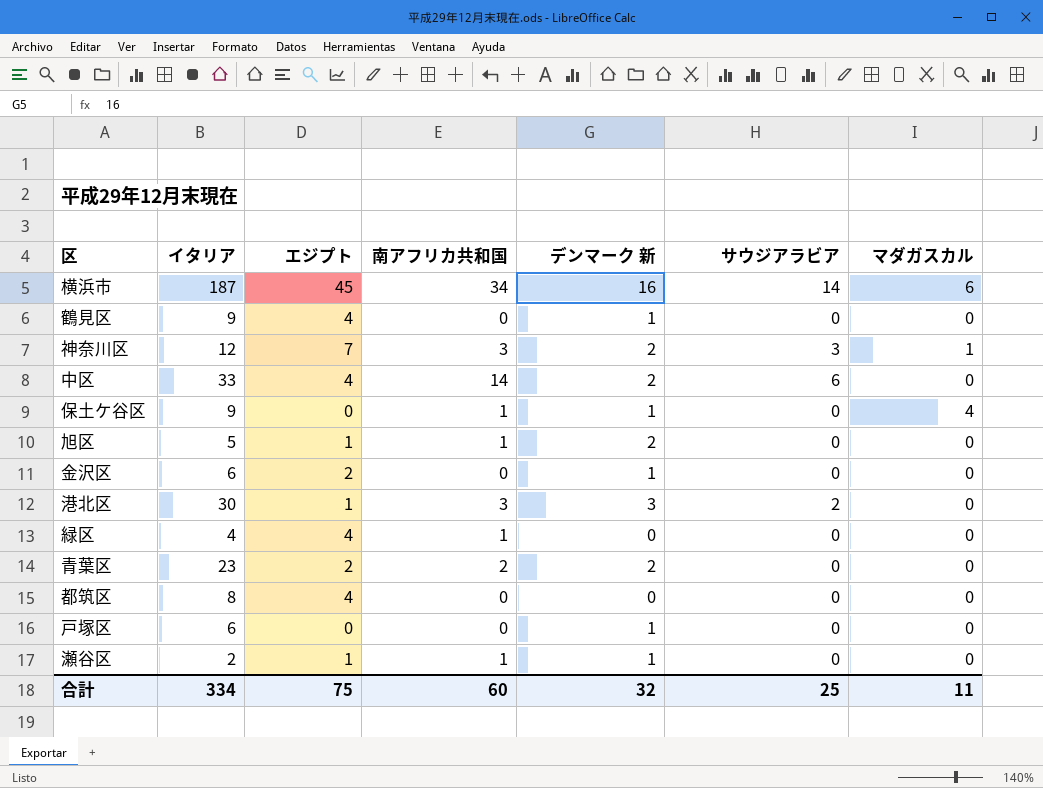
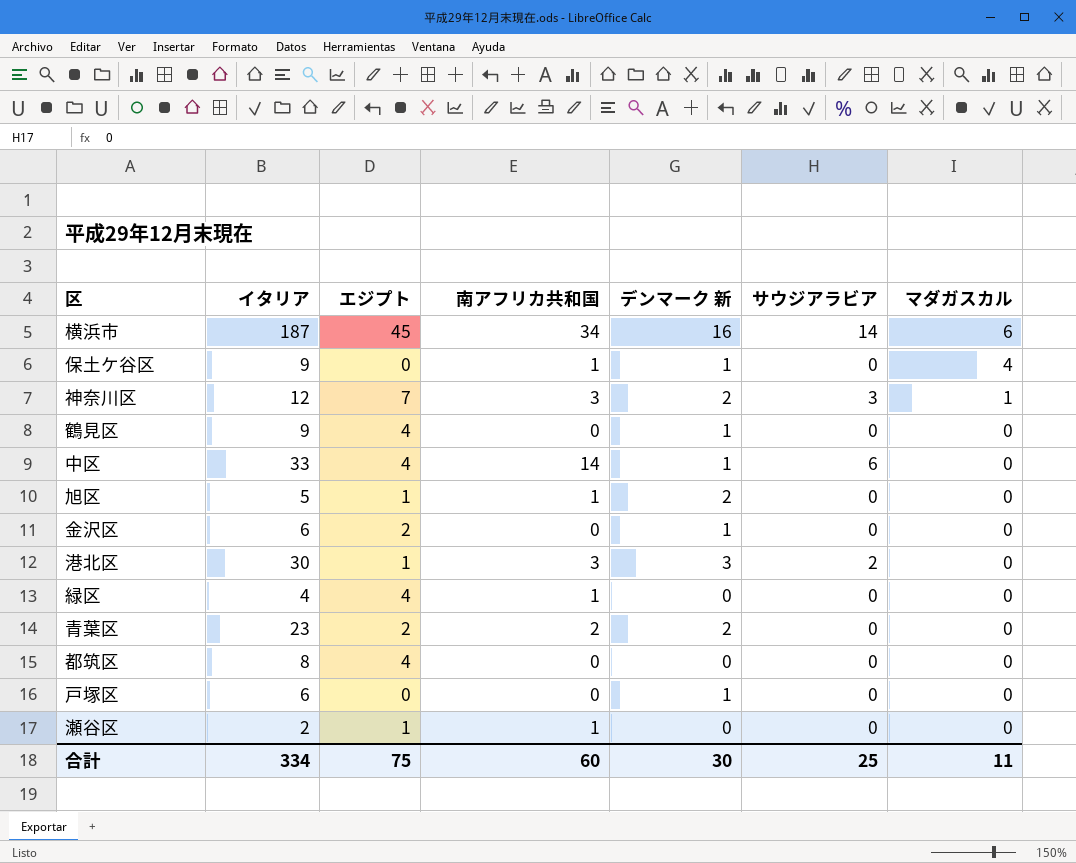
row order: none -> マダガスカル descending
中区 | デンマーク 新: 2 -> 1
瀬谷区 | デンマーク 新: 1 -> 0
合計 | デンマーク 新: 32 -> 30

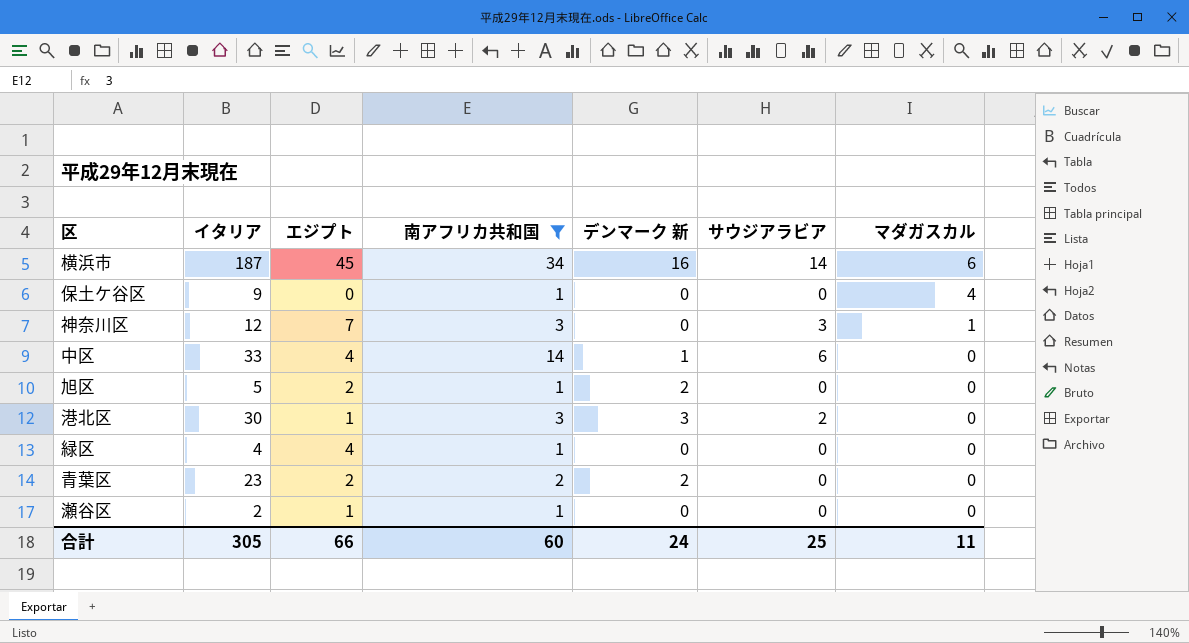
filter: none -> 南アフリカ共和国 != 0
保土ケ谷区 | デンマーク 新: 1 -> 0
神奈川区 | デンマーク 新: 2 -> 0
旭区 | エジプト: 1 -> 2
合計 | イタリア: 334 -> 305
合計 | エジプト: 75 -> 66
合計 | デンマーク 新: 30 -> 24

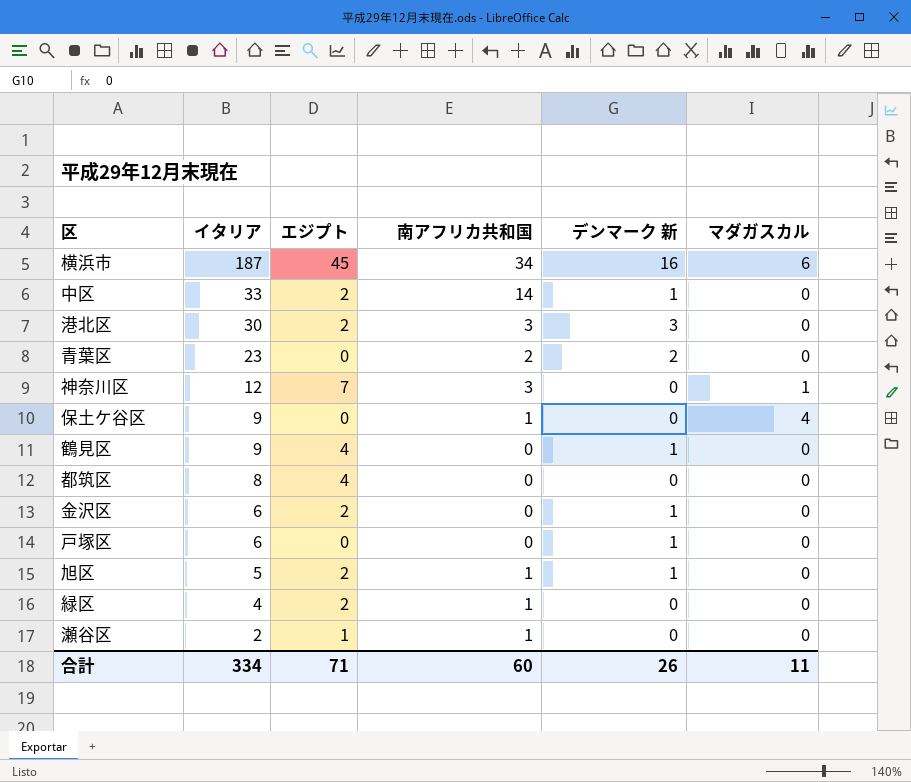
filter: 南アフリカ共和国 != 0 -> none
row order: マダガスカル descending -> イタリア descending
column サウジアラビア | position: 6 -> none
中区 | エジプト: 4 -> 2
港北区 | エジプト: 1 -> 2
青葉区 | エジプト: 2 -> 0
旭区 | デンマーク 新: 2 -> 1
緑区 | エジプト: 4 -> 2
合計 | イタリア: 305 -> 334
合計 | エジプト: 66 -> 71
合計 | デンマーク 新: 24 -> 26

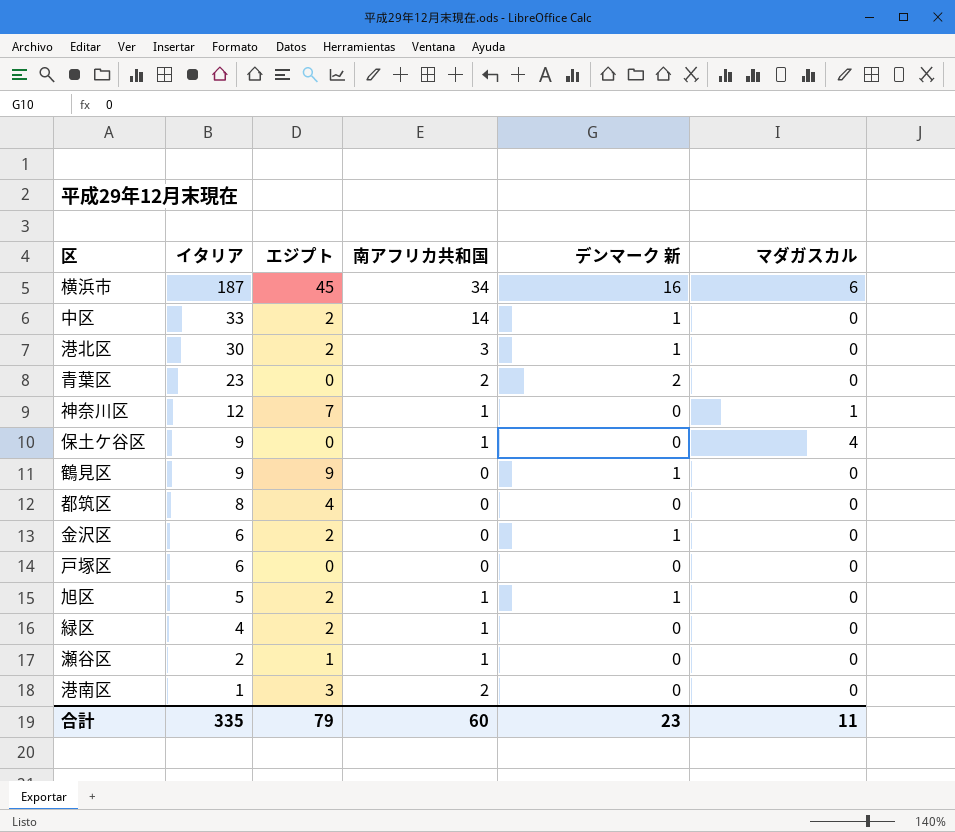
港北区 | デンマーク 新: 3 -> 1
神奈川区 | 南アフリカ共和国: 3 -> 1
鶴見区 | エジプト: 4 -> 9
戸塚区 | デンマーク 新: 1 -> 0
row 港南区: none -> 1 | 3 | 2 | 0 | 0
合計 | イタリア: 334 -> 335
合計 | エジプト: 71 -> 79
合計 | デンマーク 新: 26 -> 23

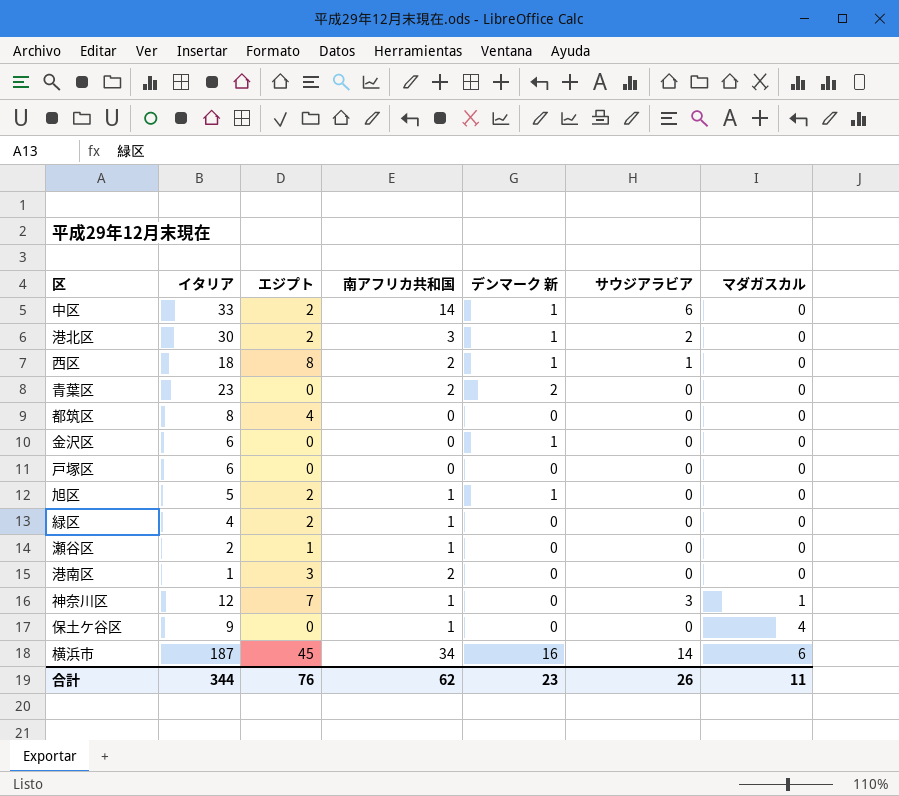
row order: イタリア descending -> マダガスカル ascending
column サウジアラビア | position: none -> 6
row 鶴見区: 9 | 9 | 0 | 1 | 0 -> none
row 西区: none -> 18 | 8 | 2 | 1 | 1 | 0
金沢区 | エジプト: 2 -> 0
合計 | イタリア: 335 -> 344
合計 | エジプト: 79 -> 76
合計 | 南アフリカ共和国: 60 -> 62

